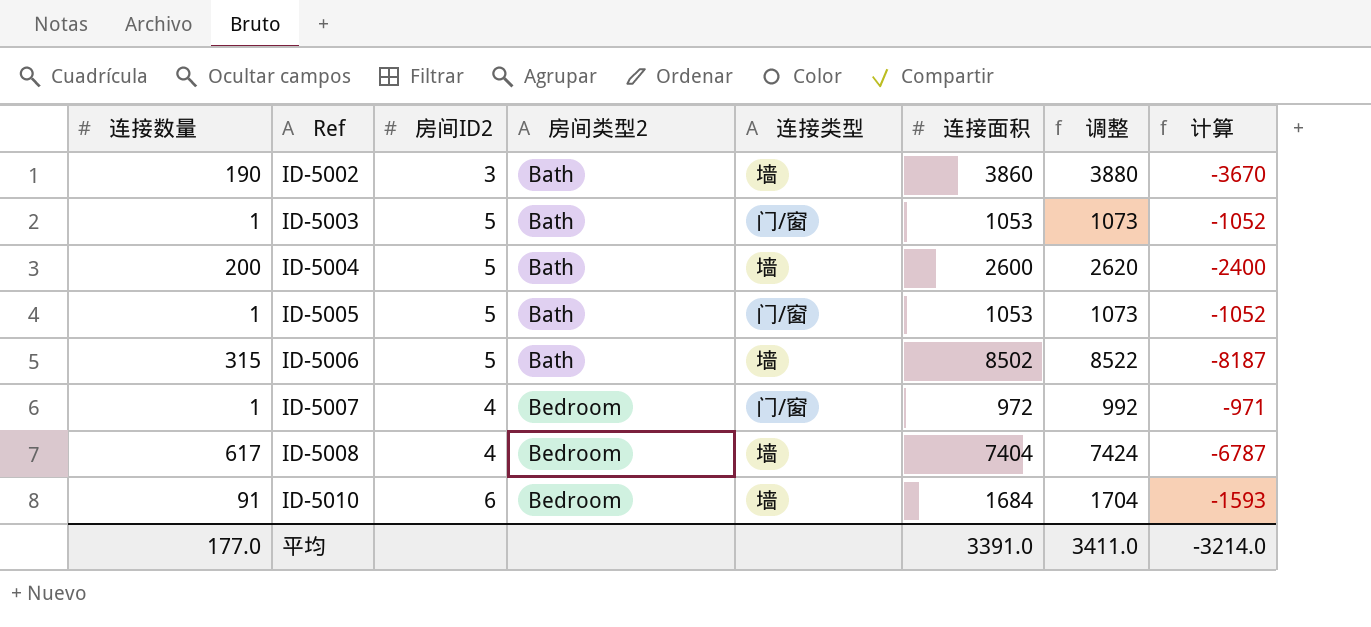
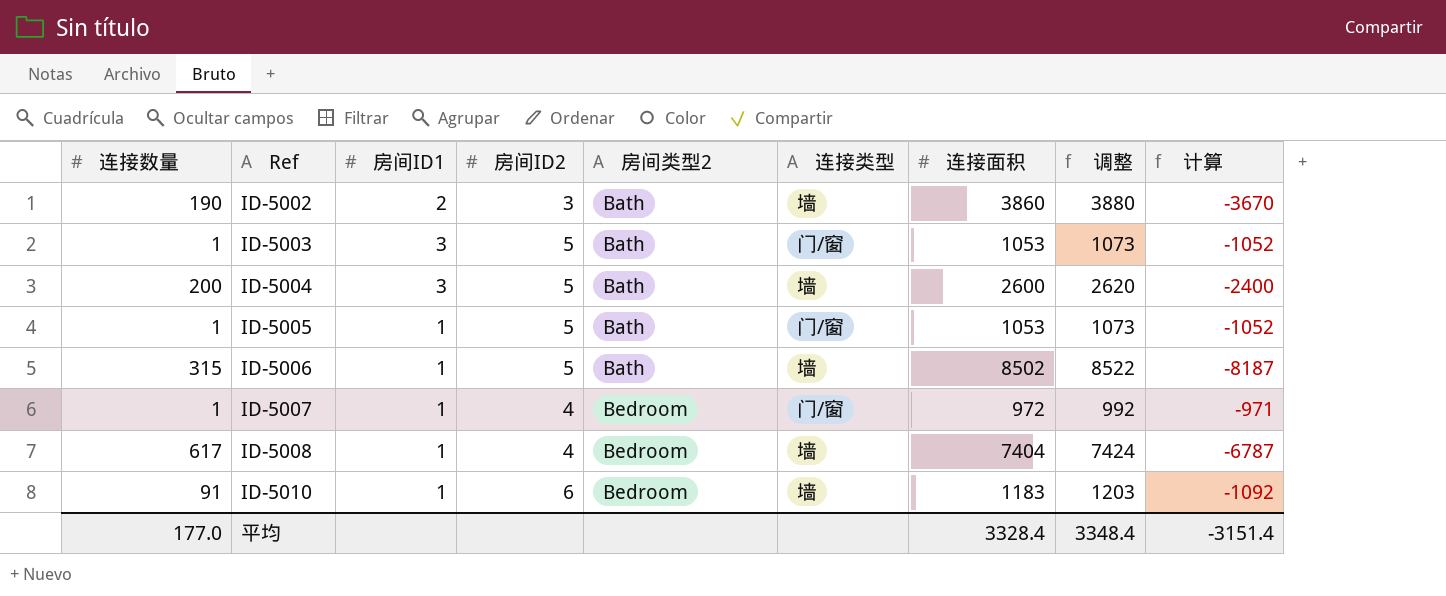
column 房间ID1 | position: none -> 3
ID-5010 | 连接面积: 1684 -> 1183
ID-5010 | 调整: 1704 -> 1203
ID-5010 | 计算: -1593 -> -1092
平均 | 连接面积: 3391.0 -> 3328.4
平均 | 调整: 3411.0 -> 3348.4
平均 | 计算: -3214.0 -> -3151.4

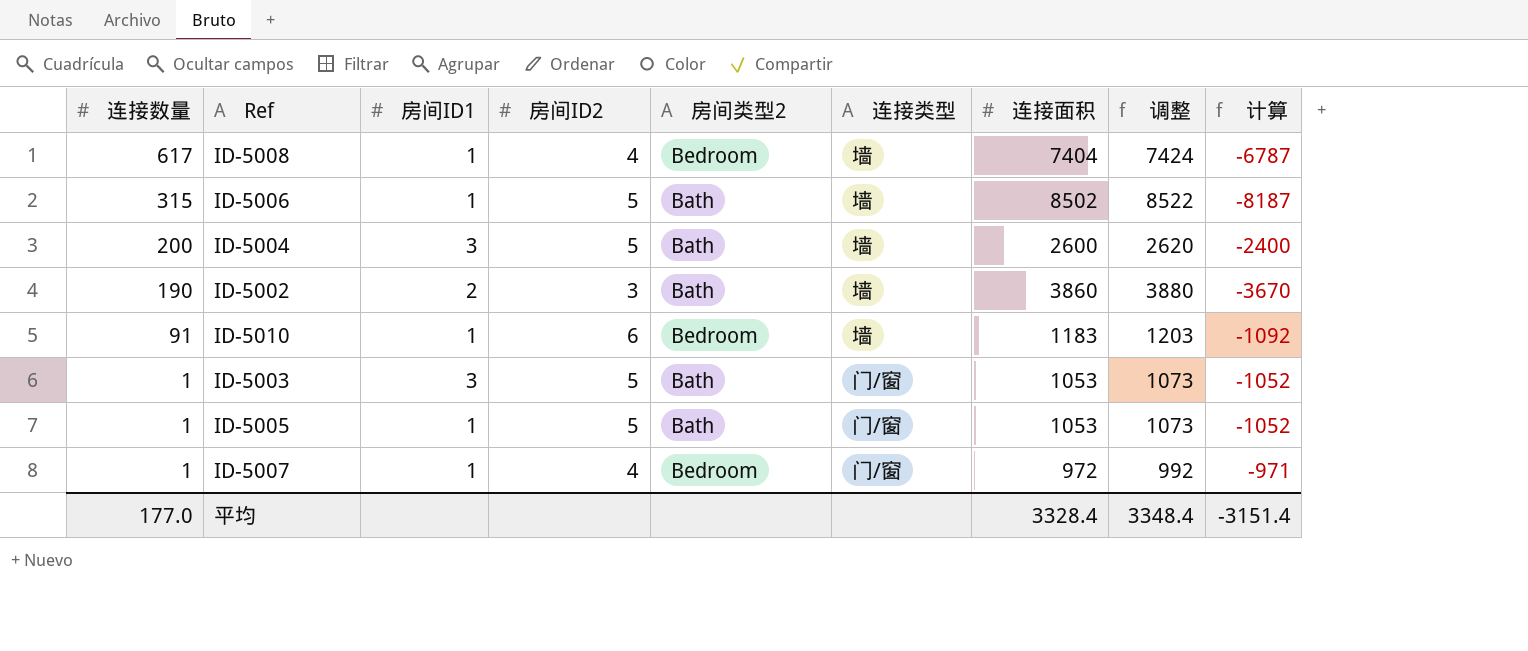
row order: Ref ascending -> 连接数量 descending

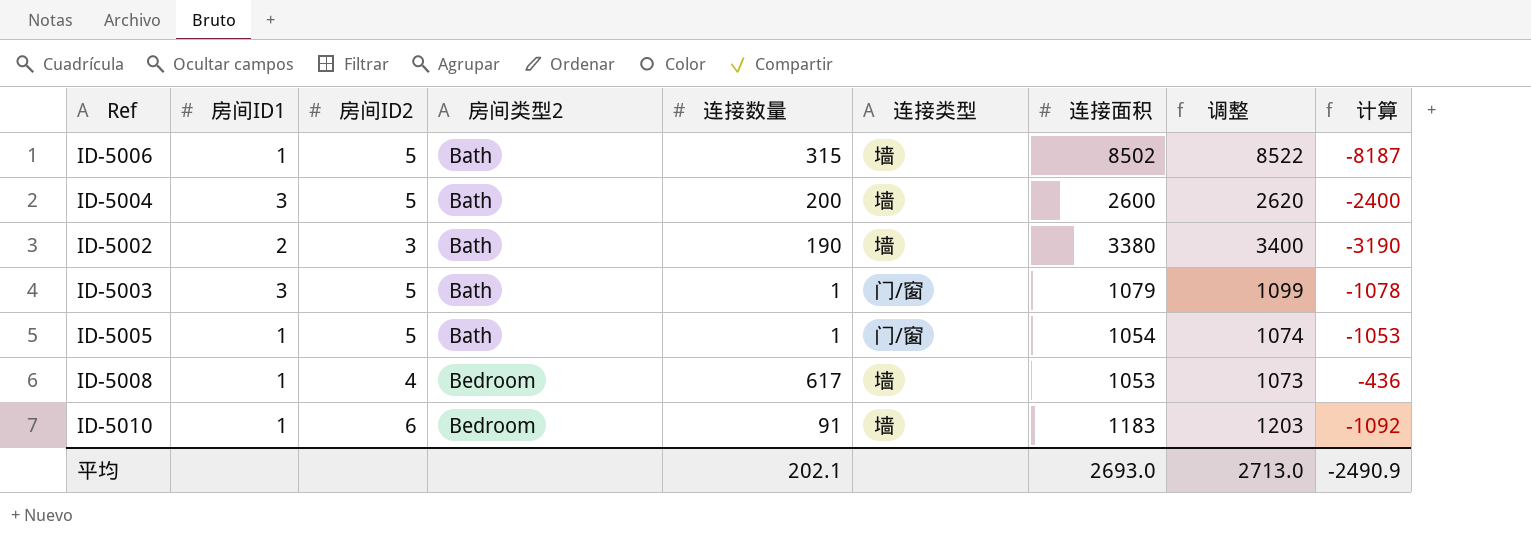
row order: 连接数量 descending -> 房间类型2 ascending
column 连接数量 | position: 1 -> 5
row ID-5007: 1 | 1 | 4 | Bedroom | 门/窗 | 972 | 992 | -971 -> none
ID-5002 | 连接面积: 3860 -> 3380
ID-5002 | 调整: 3880 -> 3400
ID-5002 | 计算: -3670 -> -3190
ID-5003 | 连接面积: 1053 -> 1079
ID-5003 | 调整: 1073 -> 1099
ID-5003 | 计算: -1052 -> -1078
ID-5005 | 连接面积: 1053 -> 1054
ID-5005 | 调整: 1073 -> 1074
ID-5005 | 计算: -1052 -> -1053
ID-5008 | 连接面积: 7404 -> 1053
ID-5008 | 调整: 7424 -> 1073
ID-5008 | 计算: -6787 -> -436
平均 | 连接数量: 177.0 -> 202.1
平均 | 连接面积: 3328.4 -> 2693.0
平均 | 调整: 3348.4 -> 2713.0
平均 | 计算: -3151.4 -> -2490.9

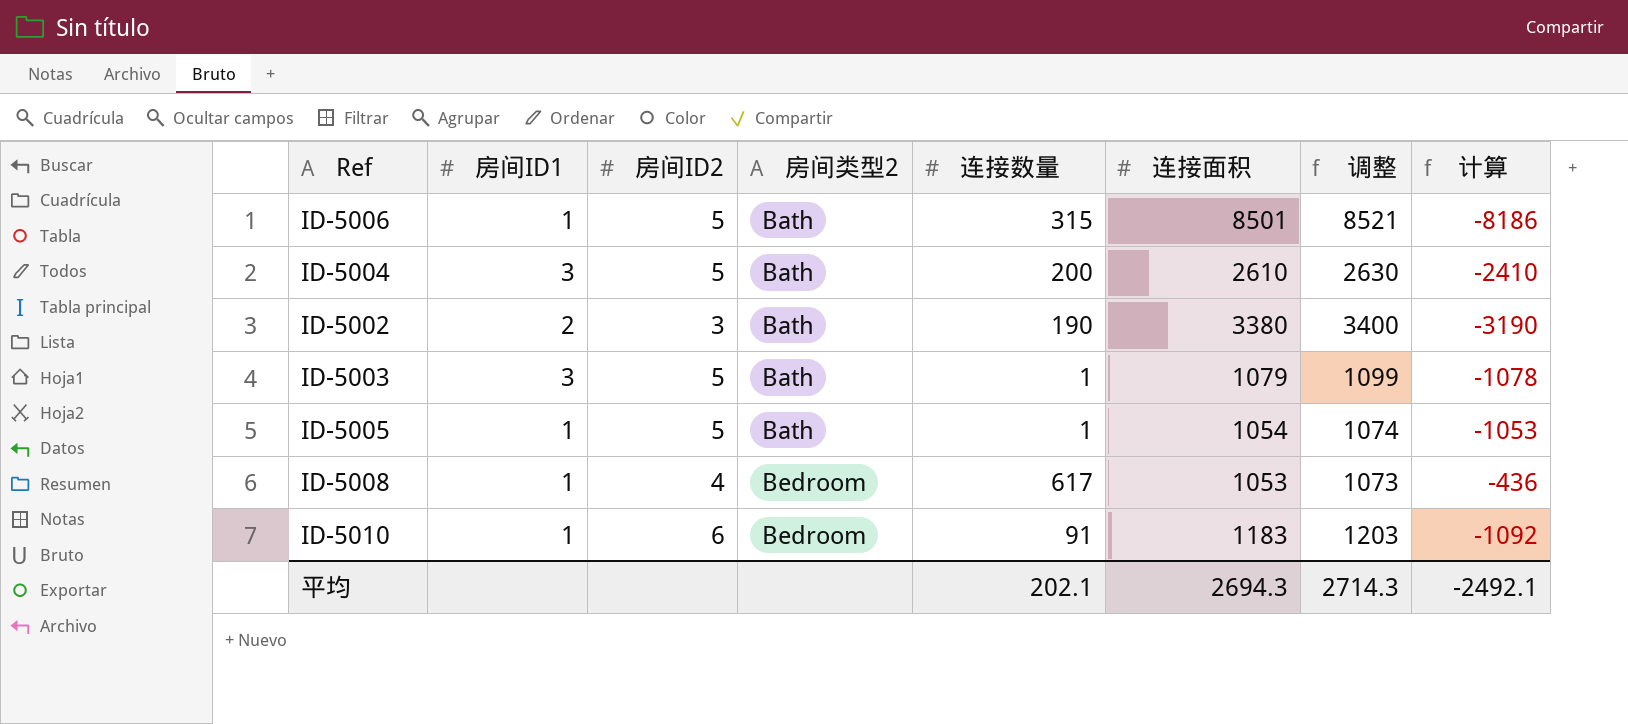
column 连接类型 | position: 6 -> none
ID-5006 | 连接面积: 8502 -> 8501
ID-5006 | 调整: 8522 -> 8521
ID-5006 | 计算: -8187 -> -8186
ID-5004 | 连接面积: 2600 -> 2610
ID-5004 | 调整: 2620 -> 2630
ID-5004 | 计算: -2400 -> -2410
平均 | 连接面积: 2693.0 -> 2694.3
平均 | 调整: 2713.0 -> 2714.3
平均 | 计算: -2490.9 -> -2492.1

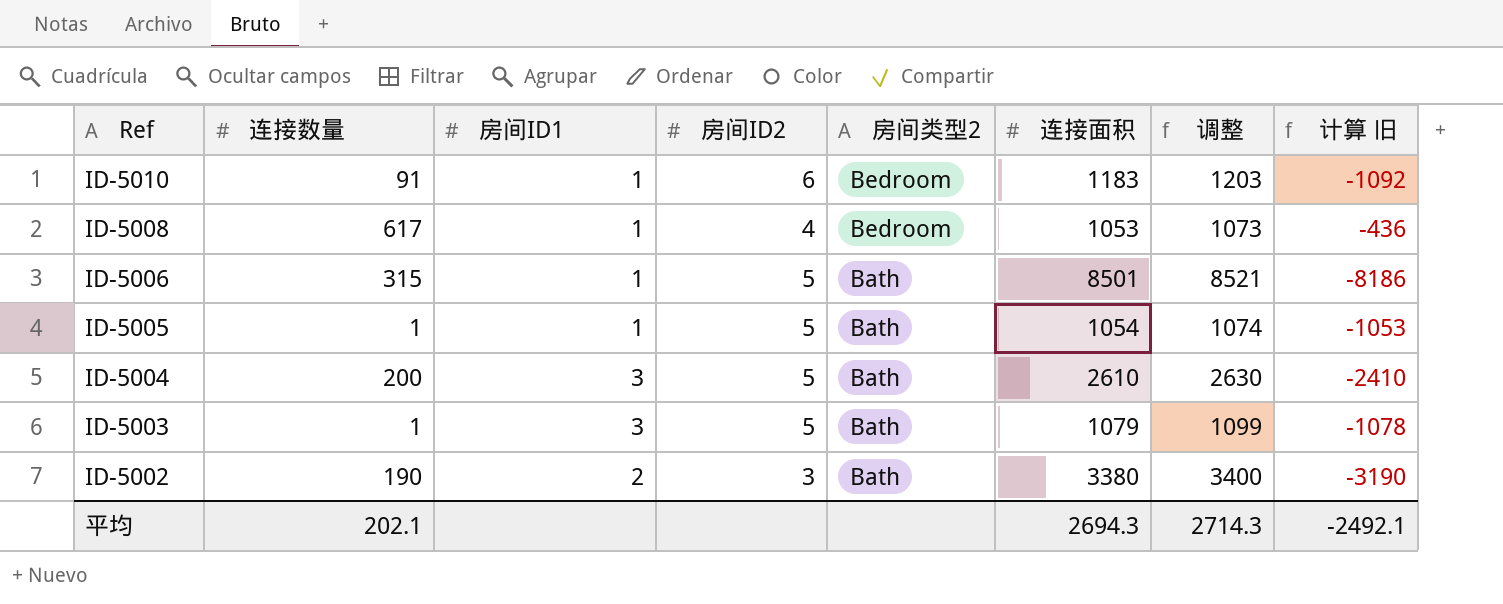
row order: 房间类型2 ascending -> Ref descending
column 连接数量 | position: 5 -> 2
column name: 计算 -> 计算 旧

